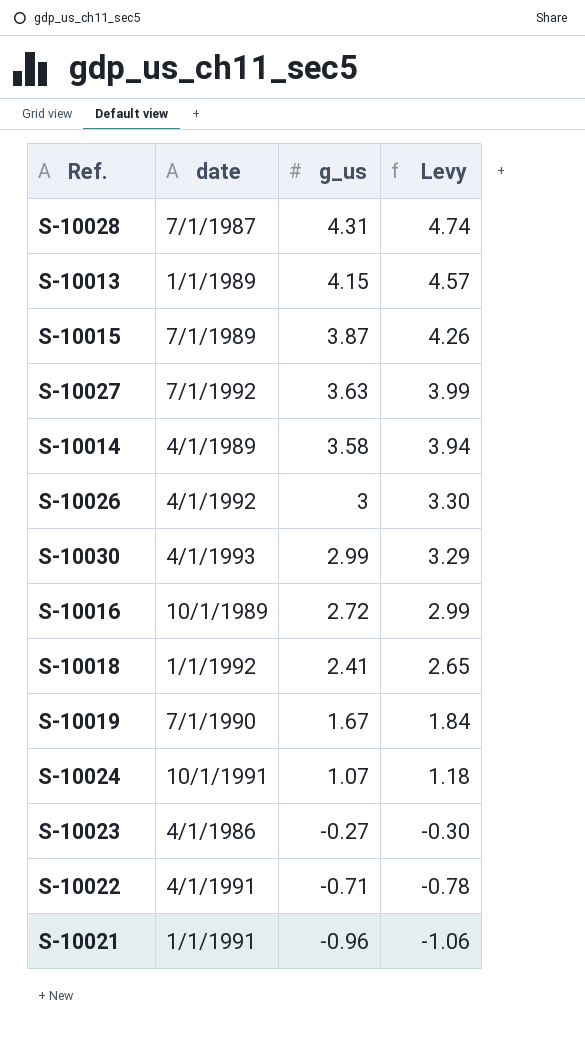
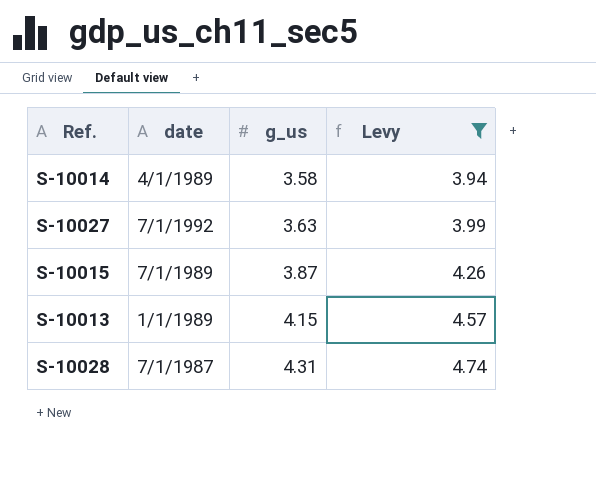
filter: none -> Levy >= 3.94
row order: g_us descending -> g_us ascending

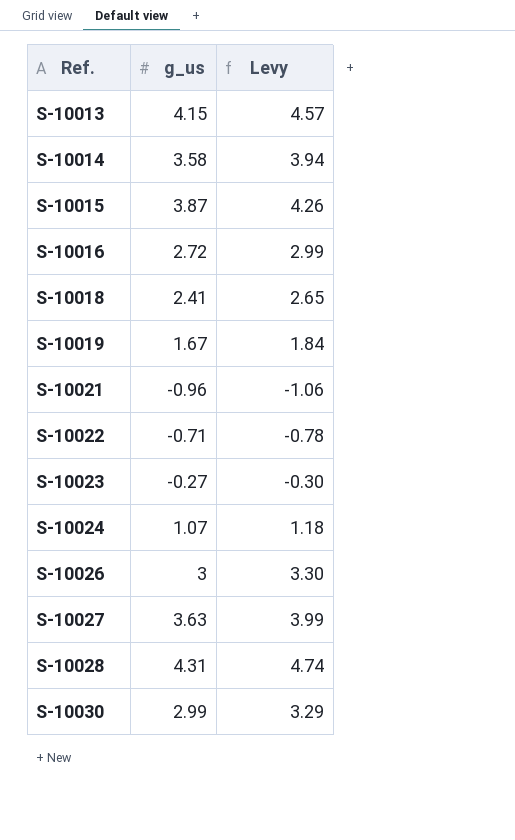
filter: Levy >= 3.94 -> none
row order: g_us ascending -> Ref. ascending
column date | position: 2 -> none

